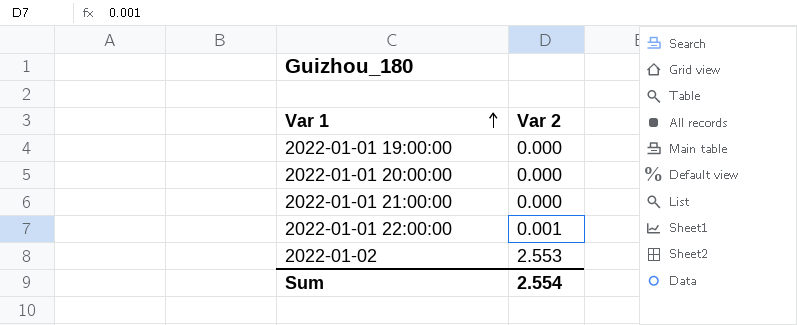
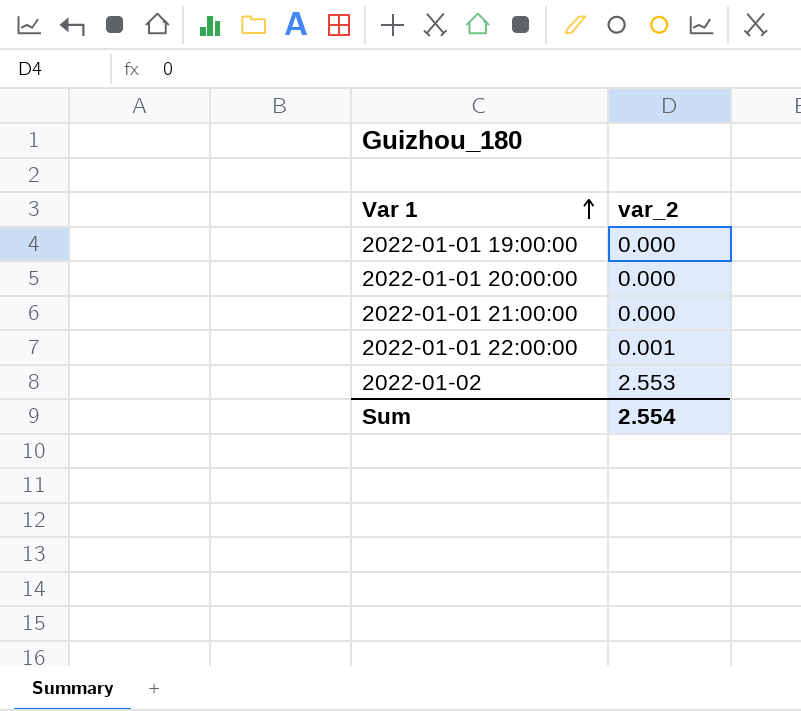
column name: Var 2 -> var_2

